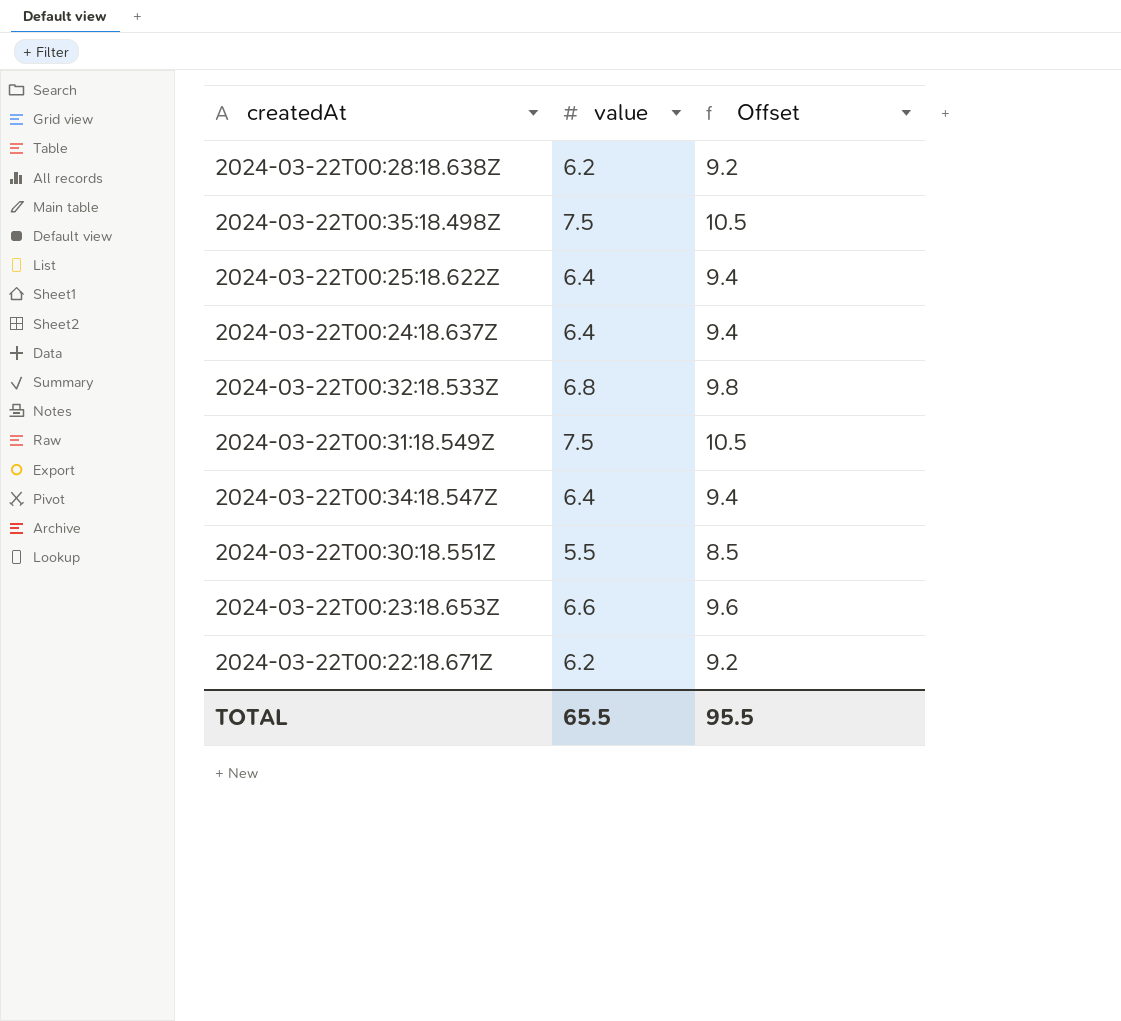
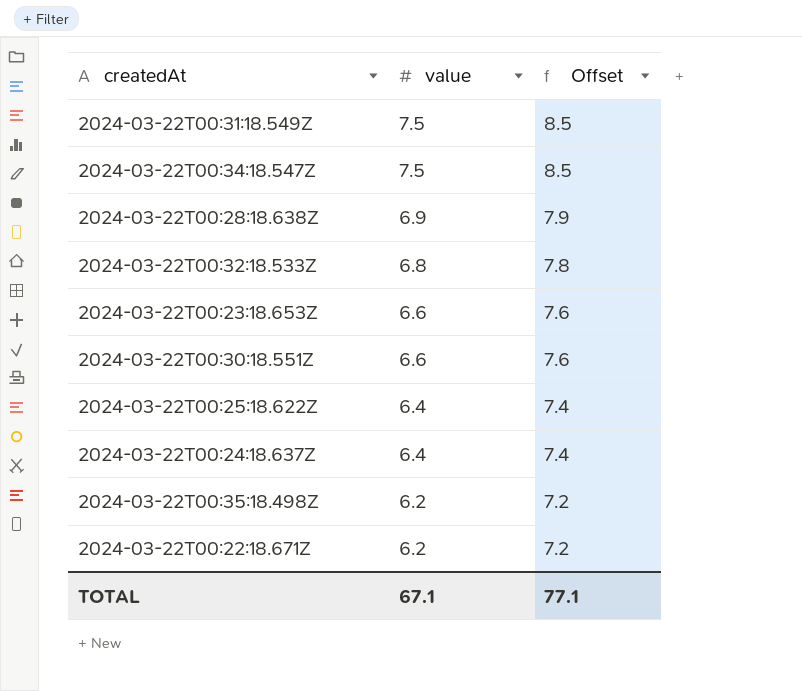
row order: none -> value descending
column Offset | formula: [value] + 3 -> [value] + 1
2024-03-22T00:34:18.547Z | value: 6.4 -> 7.5
2024-03-22T00:28:18.638Z | value: 6.2 -> 6.9
2024-03-22T00:30:18.551Z | value: 5.5 -> 6.6
2024-03-22T00:35:18.498Z | value: 7.5 -> 6.2
TOTAL | value: 65.5 -> 67.1
TOTAL | Offset: 95.5 -> 77.1

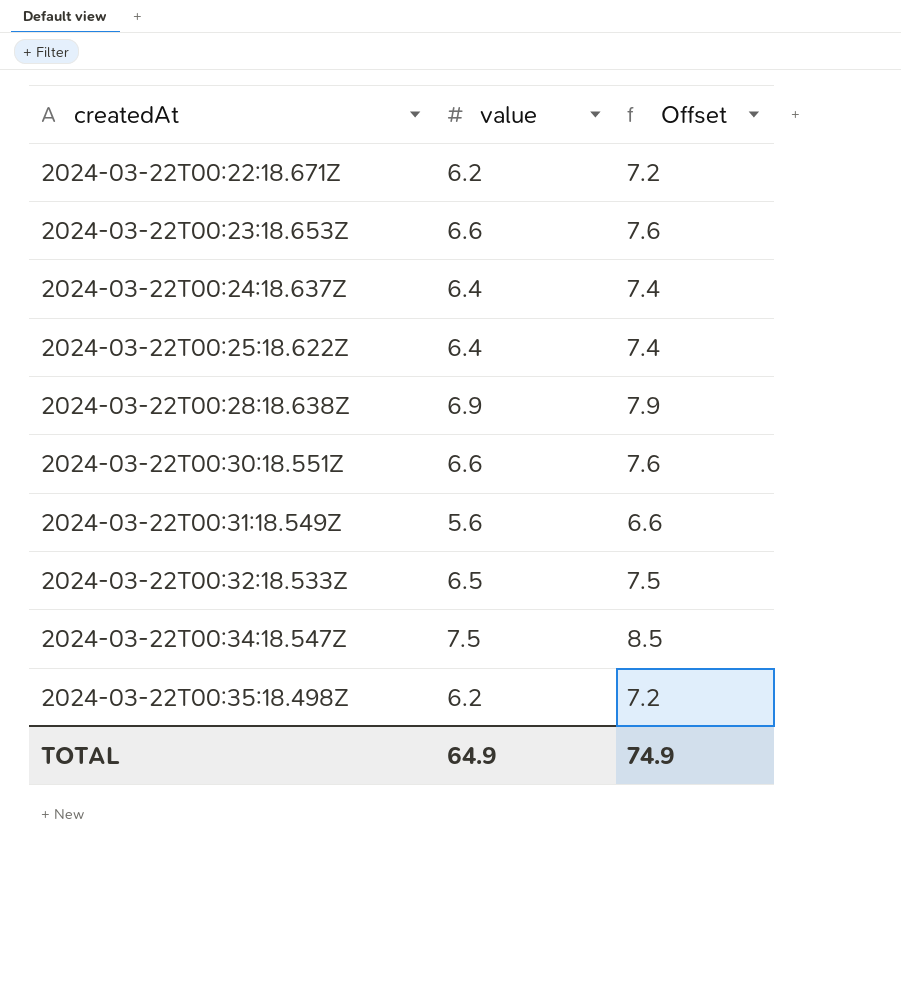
row order: value descending -> createdAt ascending
2024-03-22T00:31:18.549Z | value: 7.5 -> 5.6
2024-03-22T00:31:18.549Z | Offset: 8.5 -> 6.6
2024-03-22T00:32:18.533Z | value: 6.8 -> 6.5
2024-03-22T00:32:18.533Z | Offset: 7.8 -> 7.5
TOTAL | value: 67.1 -> 64.9
TOTAL | Offset: 77.1 -> 74.9

